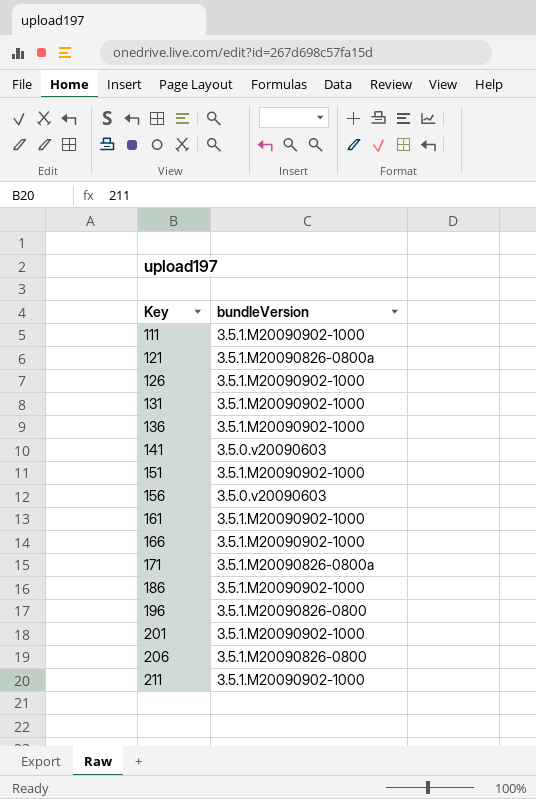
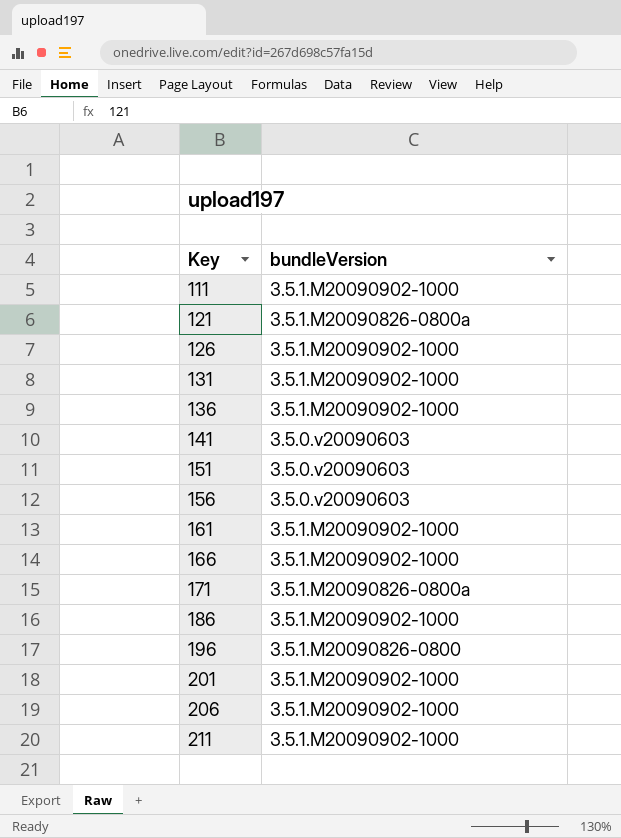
151 | bundleVersion: 3.5.1.M20090902-1000 -> 3.5.0.v20090603
206 | bundleVersion: 3.5.1.M20090826-0800 -> 3.5.1.M20090902-1000

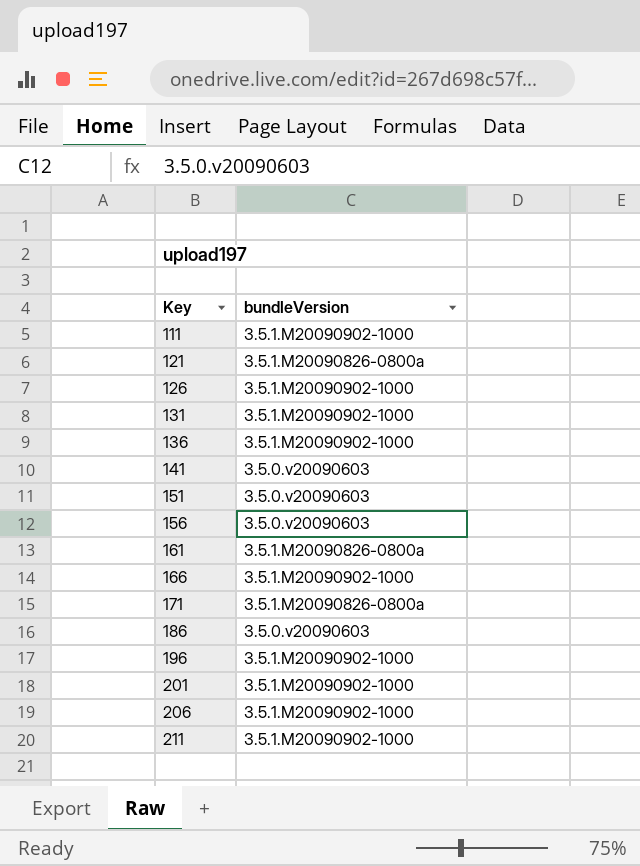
161 | bundleVersion: 3.5.1.M20090902-1000 -> 3.5.1.M20090826-0800a
186 | bundleVersion: 3.5.1.M20090902-1000 -> 3.5.0.v20090603
196 | bundleVersion: 3.5.1.M20090826-0800 -> 3.5.1.M20090902-1000

